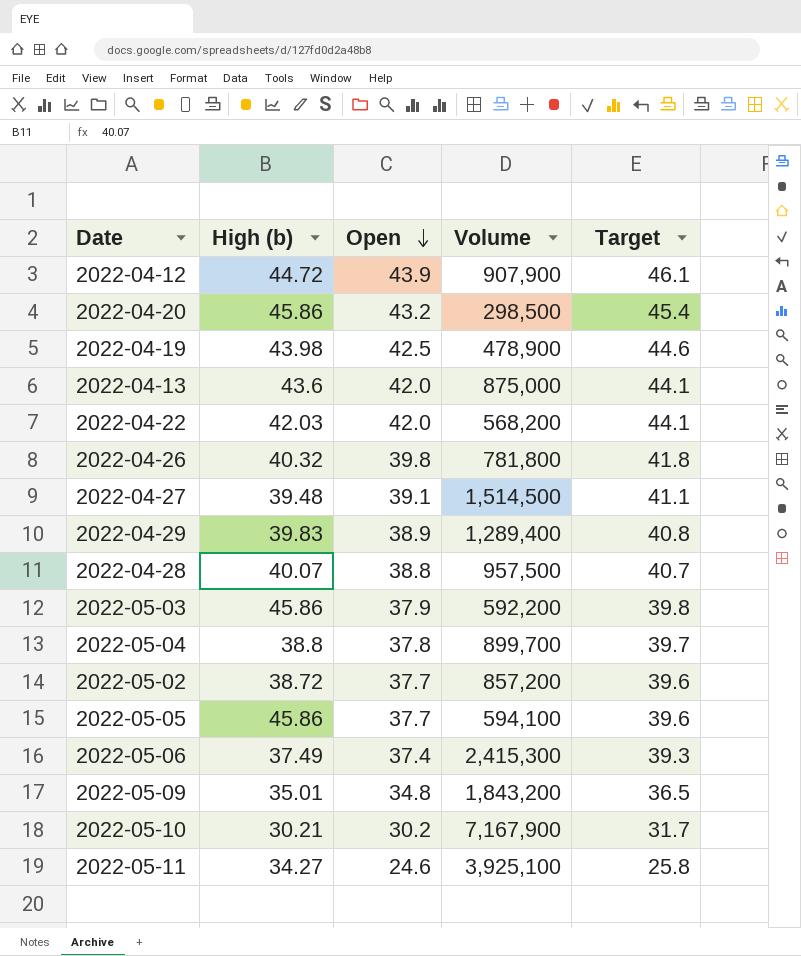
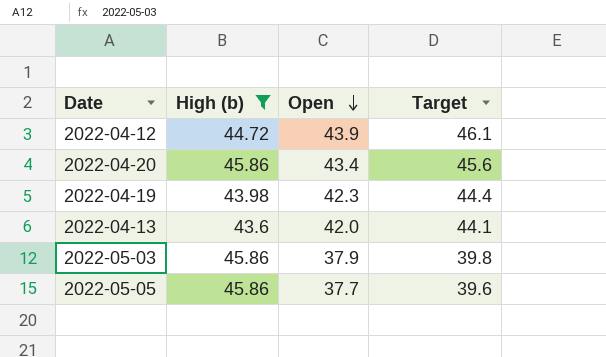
filter: none -> High (b) >= 43.6
column Volume | position: 4 -> none
2022-04-20 | Open: 43.2 -> 43.4
2022-04-20 | Target: 45.4 -> 45.6
2022-04-19 | Open: 42.5 -> 42.3
2022-04-19 | Target: 44.6 -> 44.4

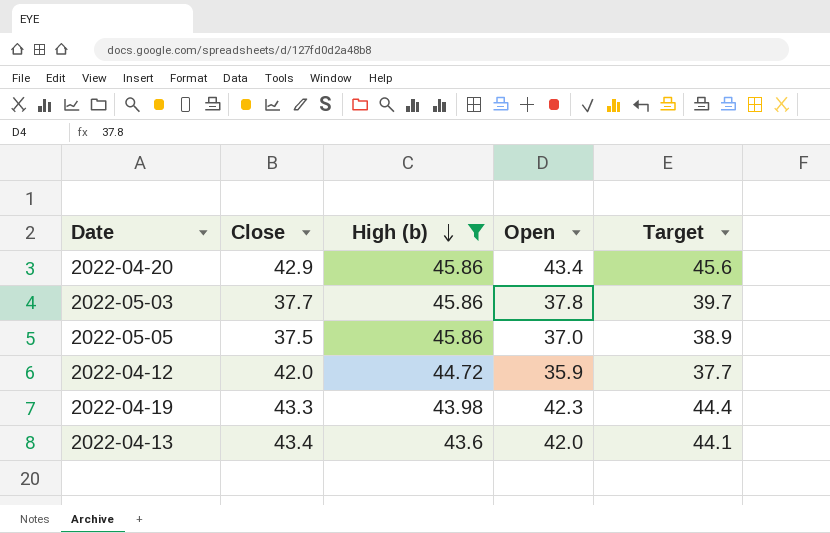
row order: Open descending -> High (b) descending
column Close | position: none -> 2
2022-05-03 | Open: 37.9 -> 37.8
2022-05-03 | Target: 39.8 -> 39.7
2022-05-05 | Open: 37.7 -> 37.0
2022-05-05 | Target: 39.6 -> 38.9
2022-04-12 | Open: 43.9 -> 35.9
2022-04-12 | Target: 46.1 -> 37.7

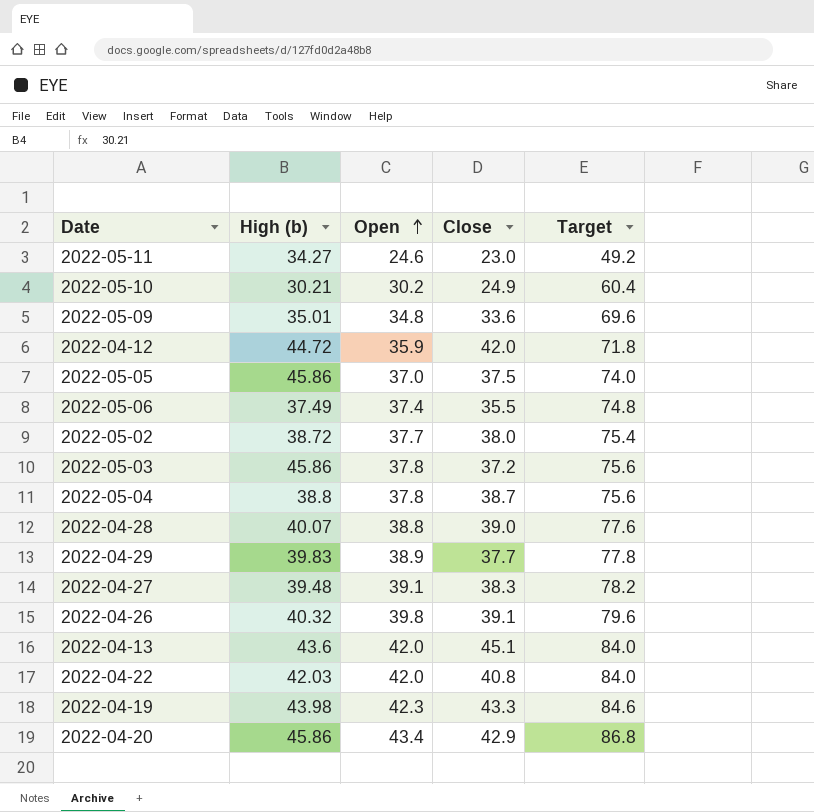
filter: High (b) >= 43.6 -> none
row order: High (b) descending -> Open ascending
column Close | position: 2 -> 4
column Target | formula: [Open] * 1.05 -> [Open] * 2
2022-05-03 | Close: 37.7 -> 37.2
2022-04-13 | Close: 43.4 -> 45.1

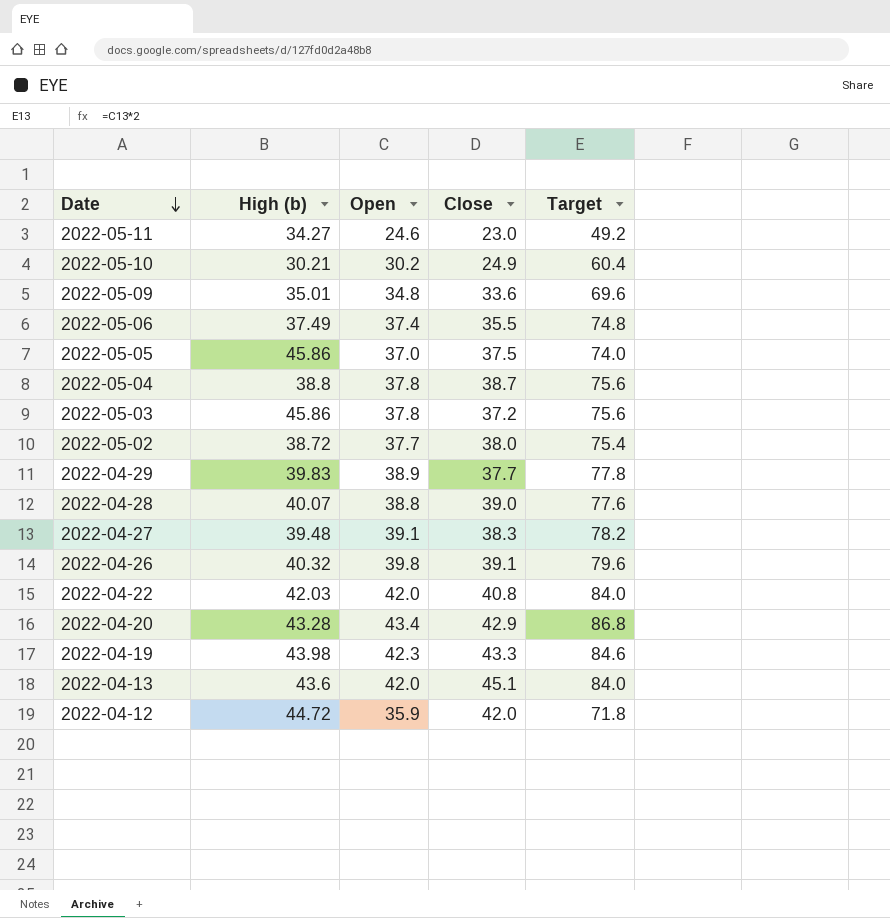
row order: Open ascending -> Date descending
2022-04-20 | High (b): 45.86 -> 43.28

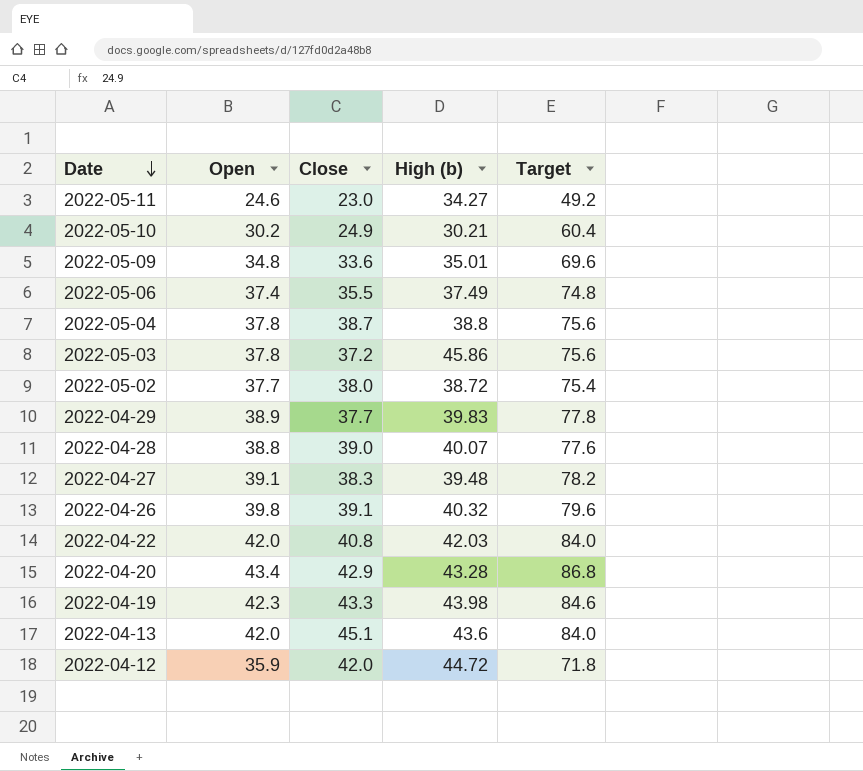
column High (b) | position: 2 -> 4
row 2022-05-05: 45.86 | 37.0 | 37.5 | 74.0 -> none

